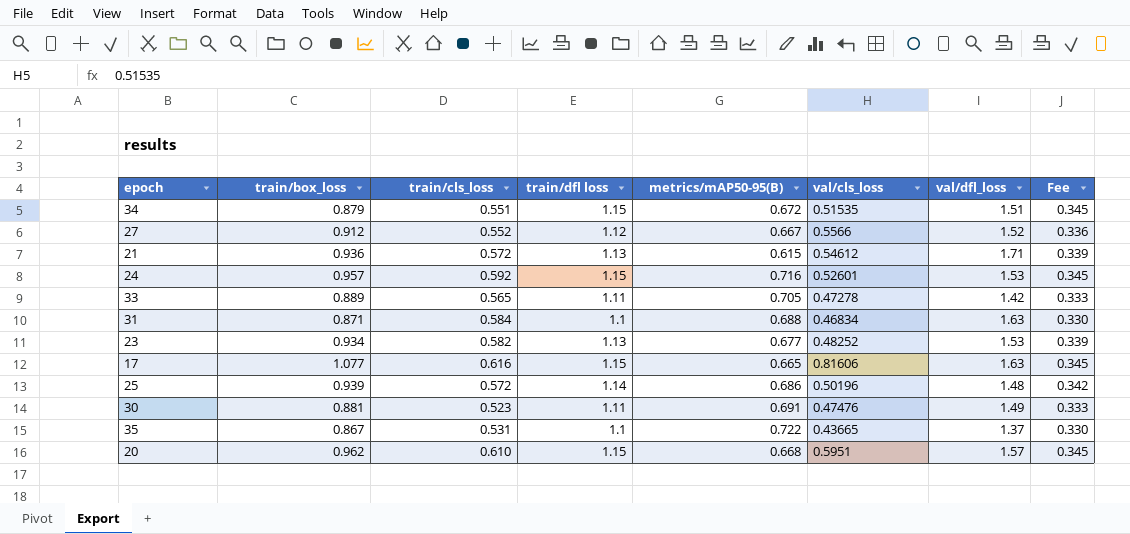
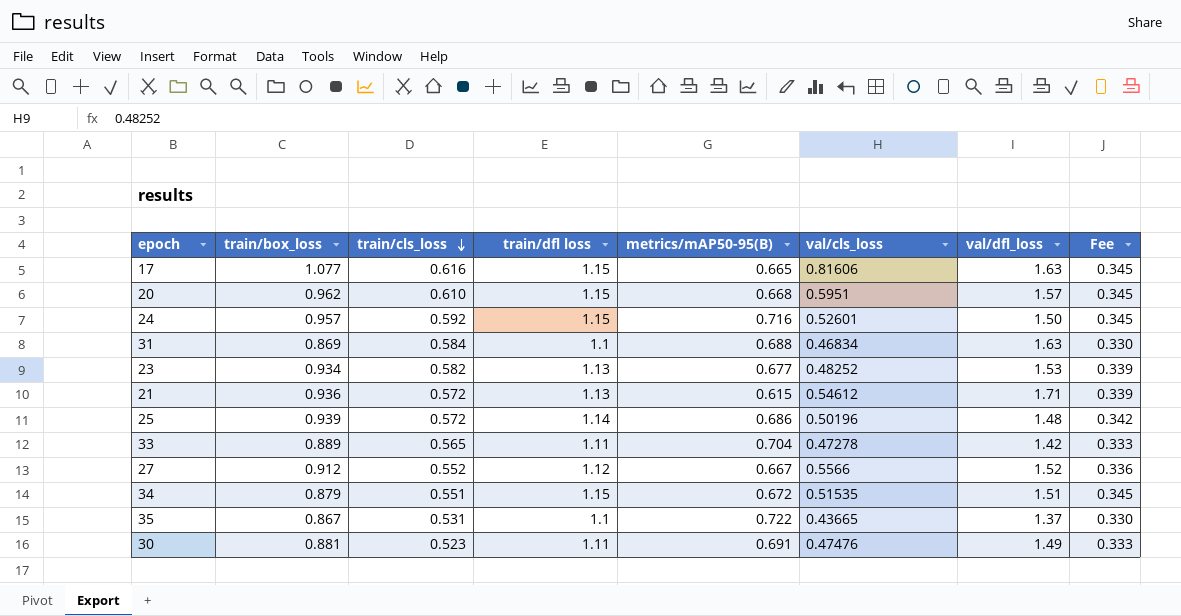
row order: none -> train/cls_loss descending
24 | val/dfl_loss: 1.53 -> 1.50
31 | train/box_loss: 0.871 -> 0.869
33 | metrics/mAP50-95(B): 0.705 -> 0.704

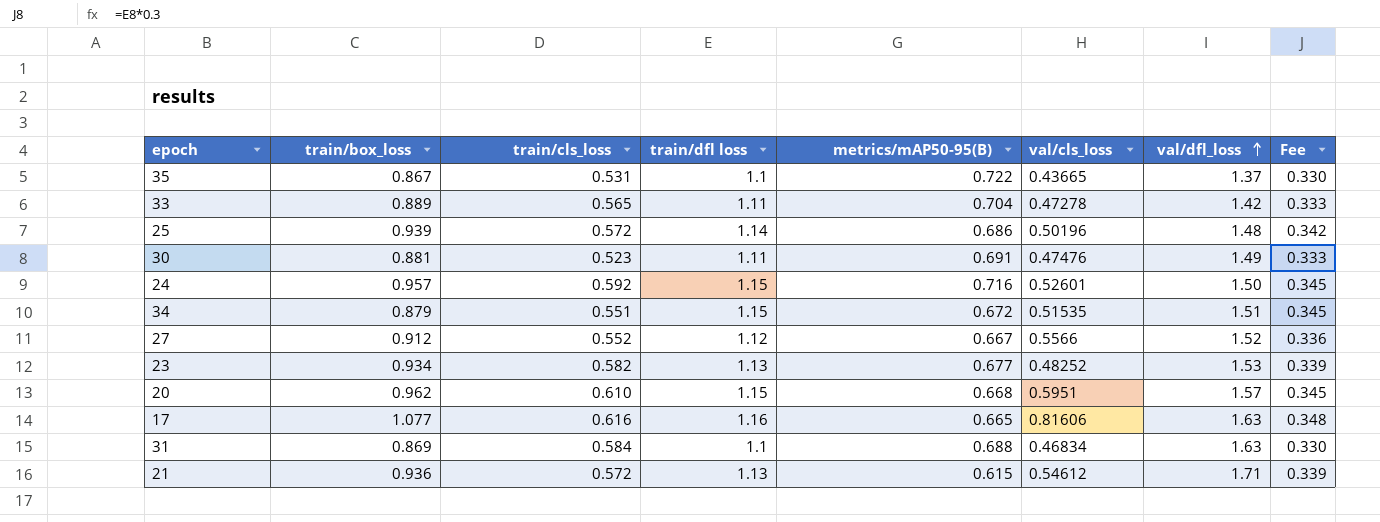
row order: train/cls_loss descending -> val/dfl_loss ascending
17 | train/dfl loss: 1.15 -> 1.16
17 | Fee: 0.345 -> 0.348

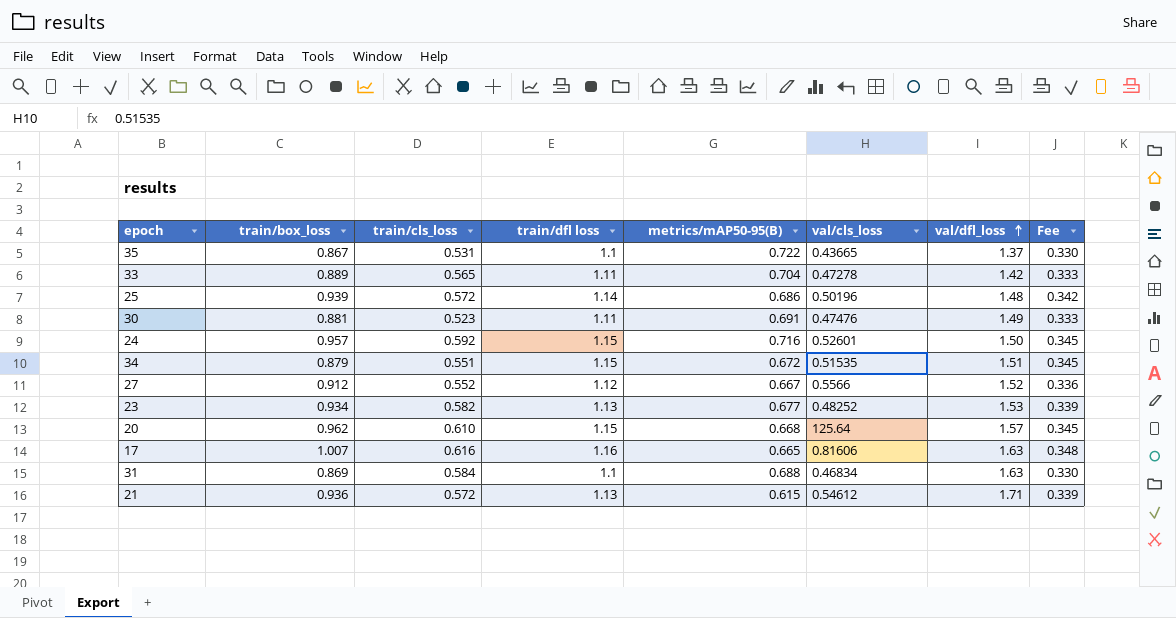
20 | val/cls_loss: 0.5951 -> 125.64
17 | train/box_loss: 1.077 -> 1.007

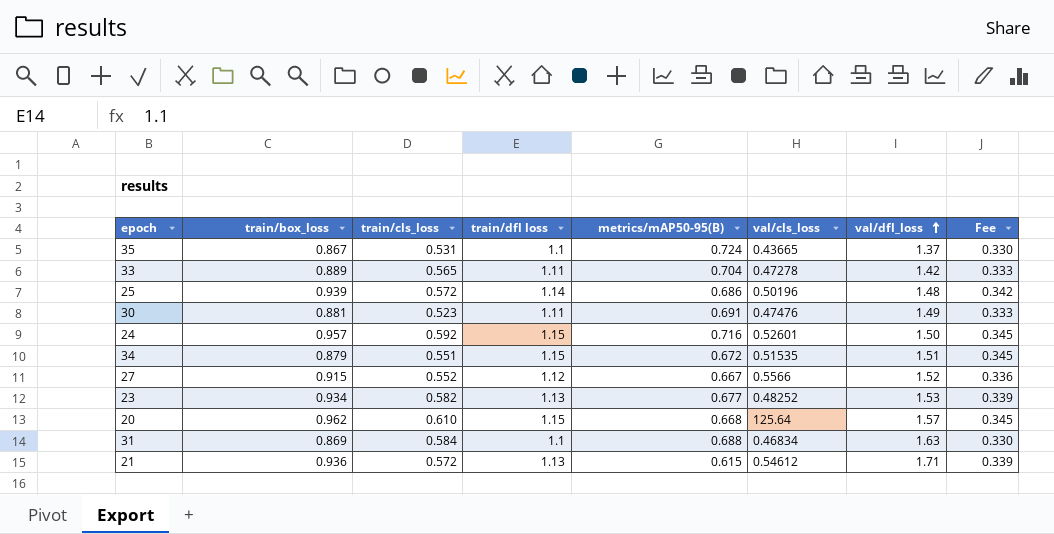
row 17: 1.007 | 0.616 | 1.16 | 0.665 | 0.81606 | 1.63 | 0.348 -> none
35 | metrics/mAP50-95(B): 0.722 -> 0.724
27 | train/box_loss: 0.912 -> 0.915

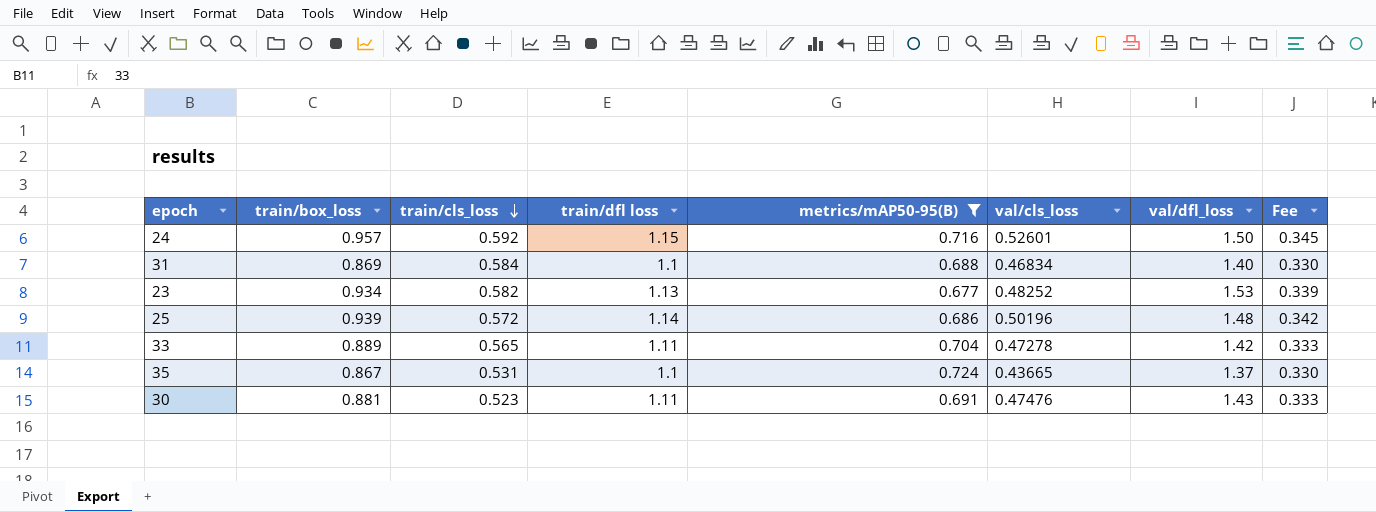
filter: none -> metrics/mAP50-95(B) >= 0.677
row order: val/dfl_loss ascending -> train/cls_loss descending
31 | val/dfl_loss: 1.63 -> 1.40
30 | val/dfl_loss: 1.49 -> 1.43

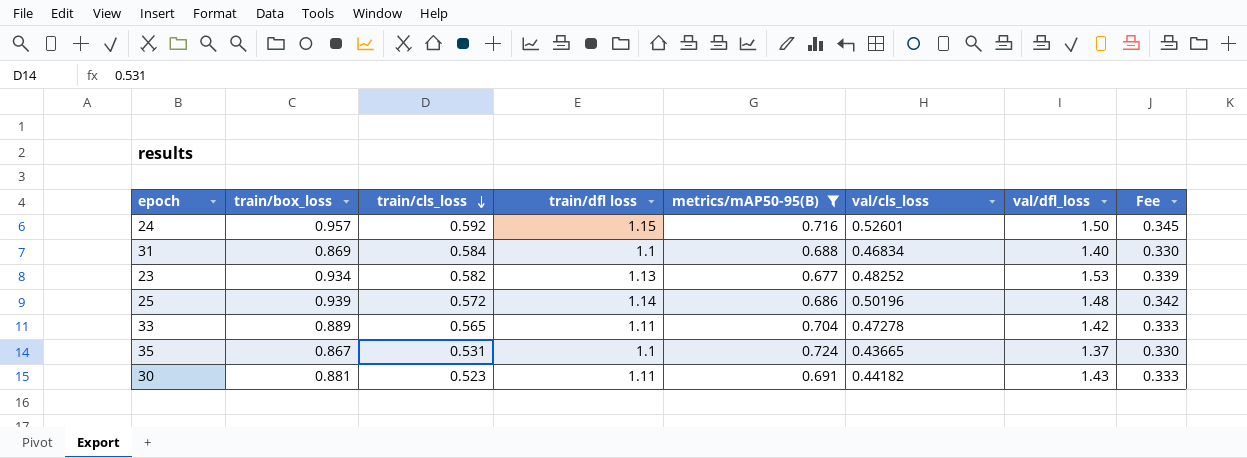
30 | val/cls_loss: 0.47476 -> 0.44182

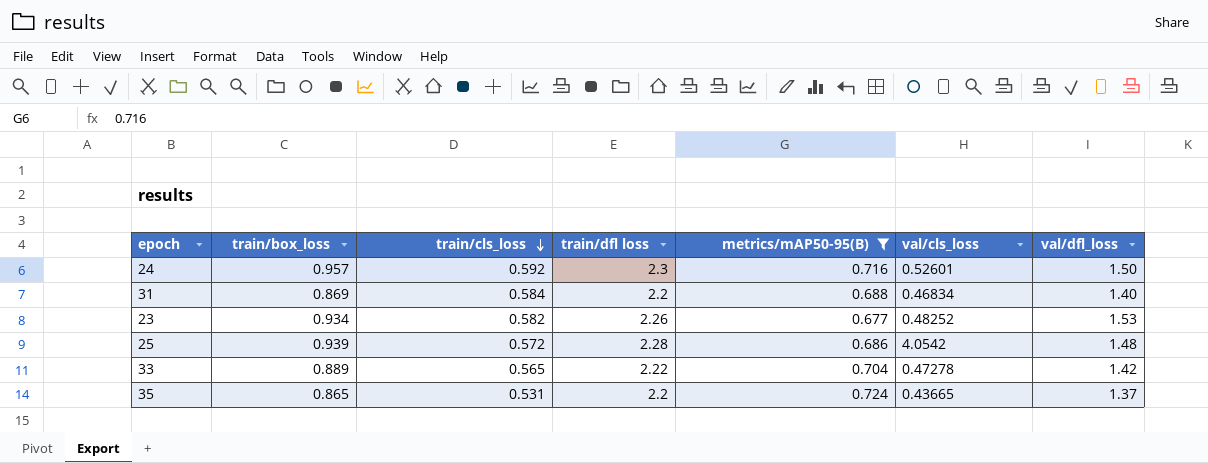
column Fee | formula: [train/dfl loss] * 0.3 -> none
row 30: 0.881 | 0.523 | 1.11 | 0.691 | 0.44182 | 1.43 | 0.333 -> none
24 | train/dfl loss: 1.15 -> 2.3
31 | train/dfl loss: 1.1 -> 2.2
23 | train/dfl loss: 1.13 -> 2.26
25 | train/dfl loss: 1.14 -> 2.28
25 | val/cls_loss: 0.50196 -> 4.0542
33 | train/dfl loss: 1.11 -> 2.22
35 | train/box_loss: 0.867 -> 0.865
35 | train/dfl loss: 1.1 -> 2.2

